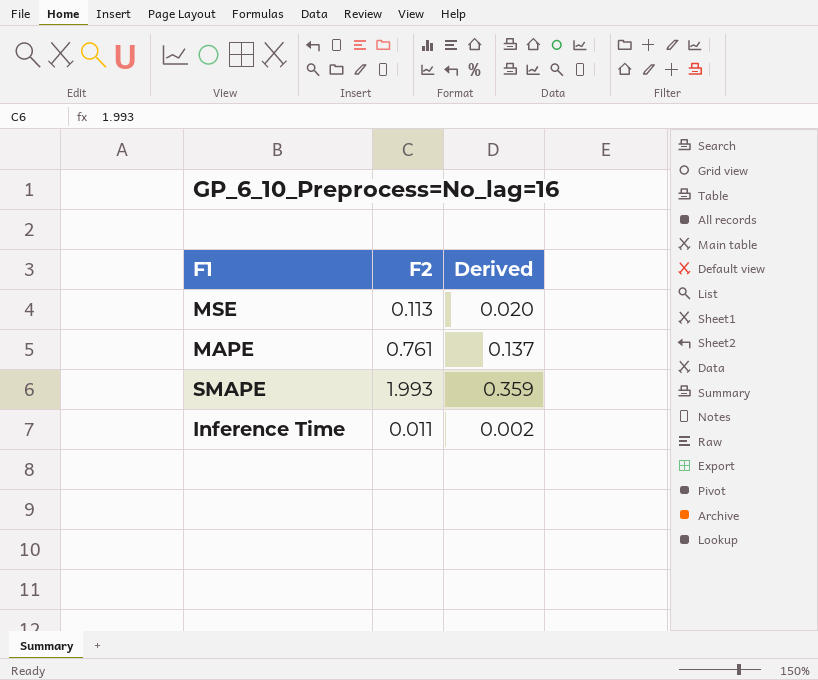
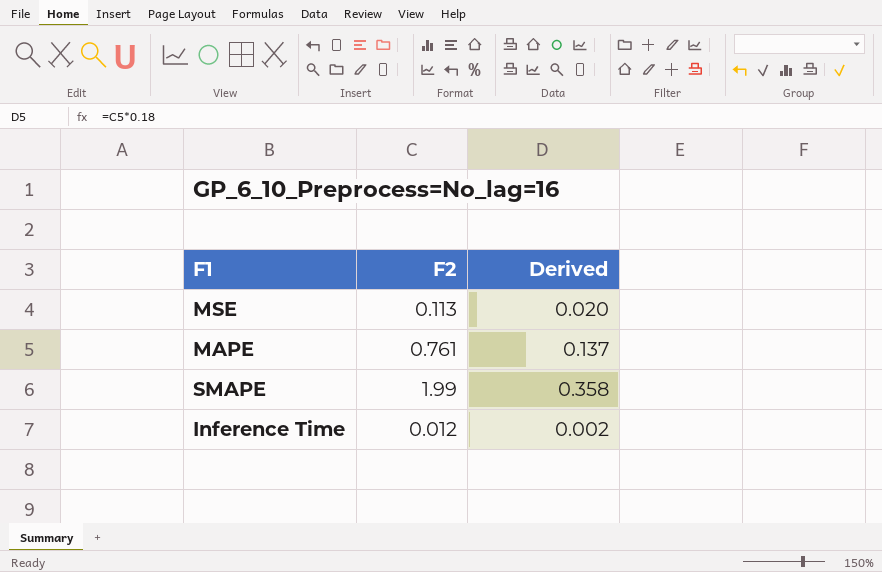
SMAPE | F2: 1.993 -> 1.99
SMAPE | Derived: 0.359 -> 0.358
Inference Time | F2: 0.011 -> 0.012

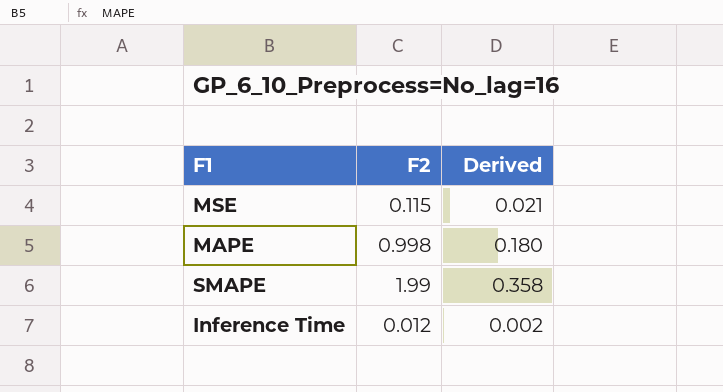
MSE | F2: 0.113 -> 0.115
MSE | Derived: 0.020 -> 0.021
MAPE | F2: 0.761 -> 0.998
MAPE | Derived: 0.137 -> 0.180

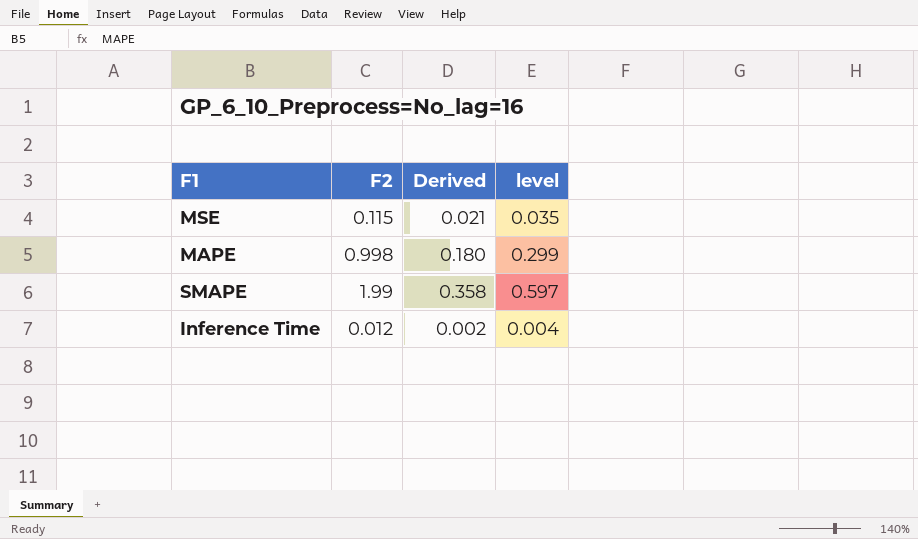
column level | formula: none -> [F2] * 0.3

